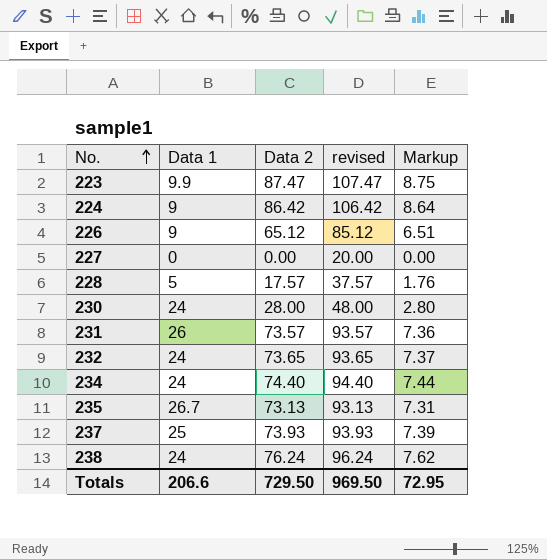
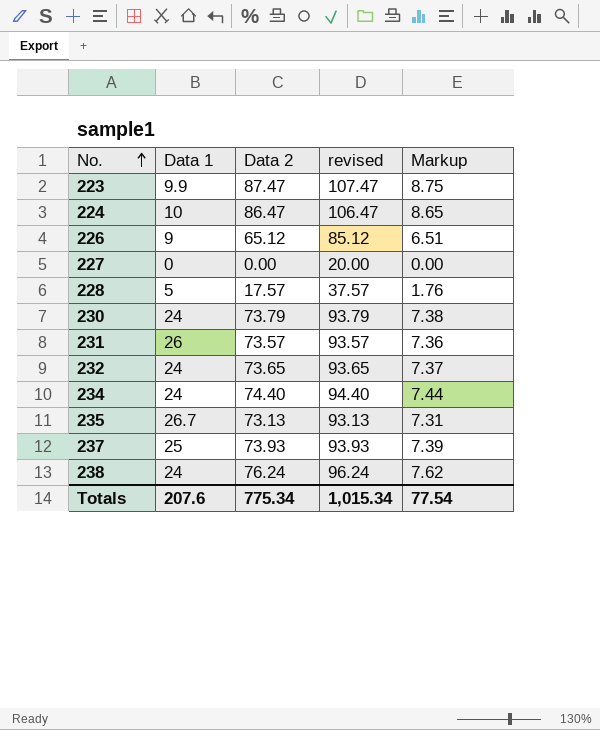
224 | Data 1: 9 -> 10
224 | Data 2: 86.42 -> 86.47
224 | revised: 106.42 -> 106.47
224 | Markup: 8.64 -> 8.65
230 | Data 2: 28.00 -> 73.79
230 | revised: 48.00 -> 93.79
230 | Markup: 2.80 -> 7.38
Totals | Data 1: 206.6 -> 207.6
Totals | Data 2: 729.50 -> 775.34
Totals | revised: 969.50 -> 1,015.34
Totals | Markup: 72.95 -> 77.54

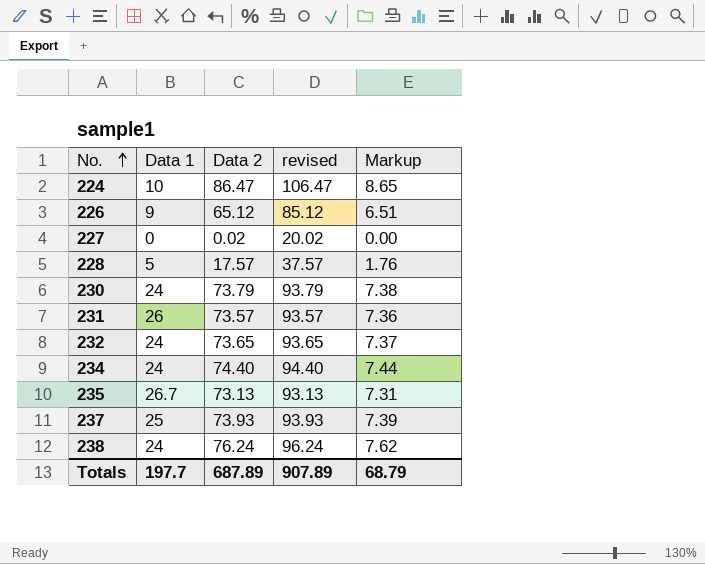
row 223: 9.9 | 87.47 | 107.47 | 8.75 -> none
227 | Data 2: 0.00 -> 0.02
227 | revised: 20.00 -> 20.02
Totals | Data 1: 207.6 -> 197.7
Totals | Data 2: 775.34 -> 687.89
Totals | revised: 1,015.34 -> 907.89
Totals | Markup: 77.54 -> 68.79

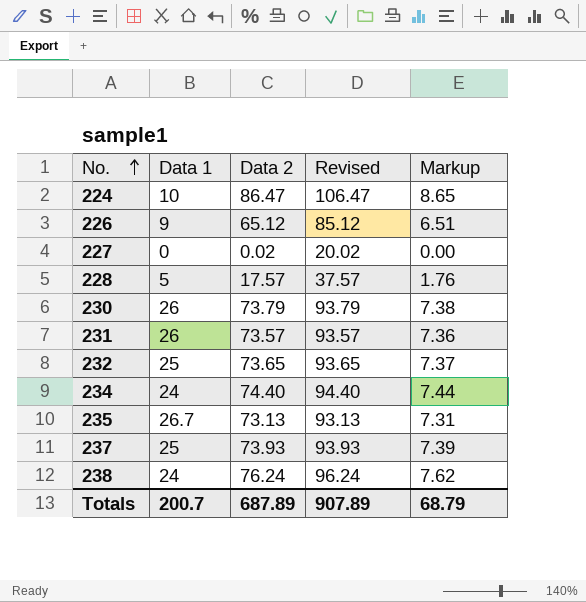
column name: revised -> Revised
230 | Data 1: 24 -> 26
232 | Data 1: 24 -> 25
Totals | Data 1: 197.7 -> 200.7

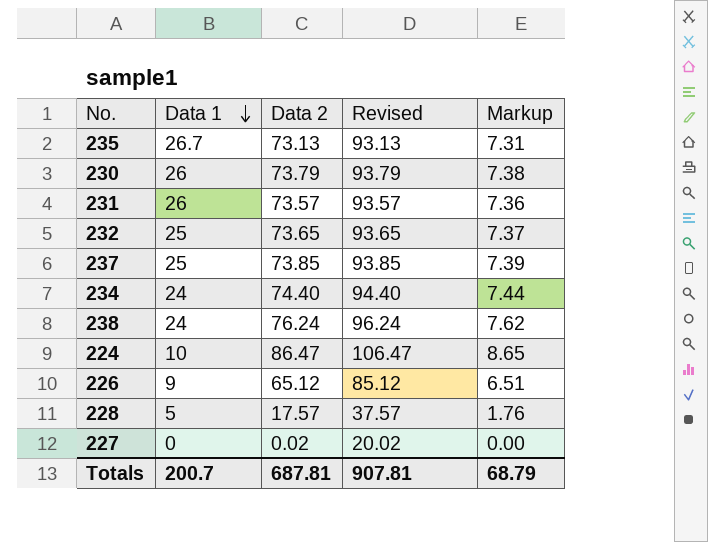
row order: No. ascending -> Data 1 descending
237 | Data 2: 73.93 -> 73.85
237 | Revised: 93.93 -> 93.85
Totals | Data 2: 687.89 -> 687.81
Totals | Revised: 907.89 -> 907.81

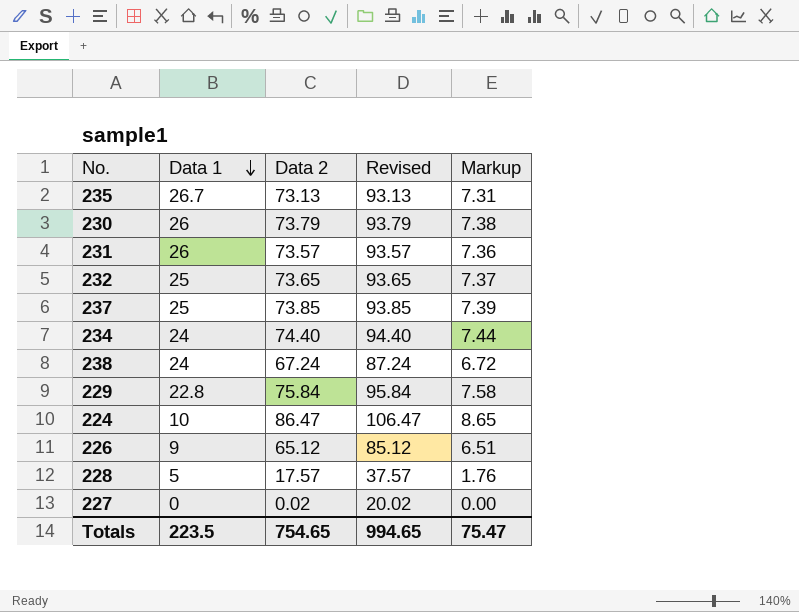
238 | Data 2: 76.24 -> 67.24
238 | Revised: 96.24 -> 87.24
238 | Markup: 7.62 -> 6.72
row 229: none -> 22.8 | 75.84 | 95.84 | 7.58
Totals | Data 1: 200.7 -> 223.5
Totals | Data 2: 687.81 -> 754.65
Totals | Revised: 907.81 -> 994.65
Totals | Markup: 68.79 -> 75.47

